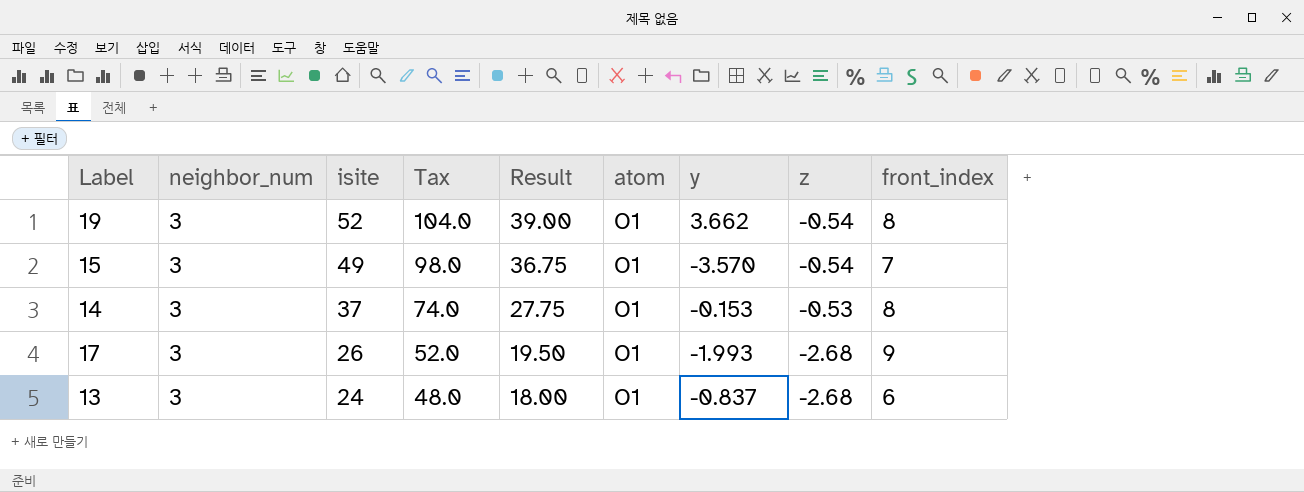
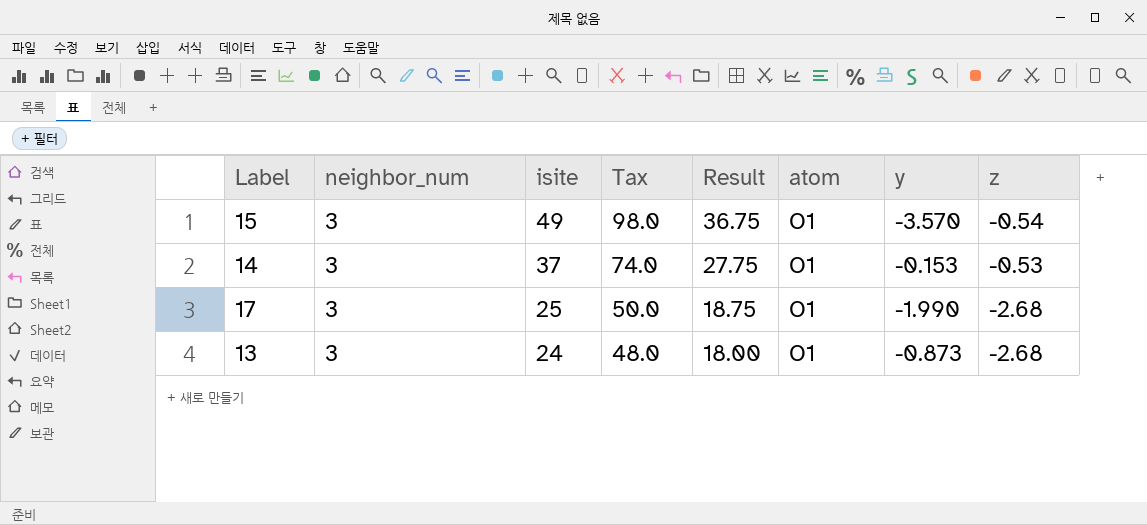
column front_index | position: 9 -> none
row 19: 3 | 52 | 104.0 | 39.00 | O1 | 3.662 | -0.54 | 8 -> none
17 | isite: 26 -> 25
17 | Tax: 52.0 -> 50.0
17 | Result: 19.50 -> 18.75
17 | y: -1.993 -> -1.990
13 | y: -0.837 -> -0.873

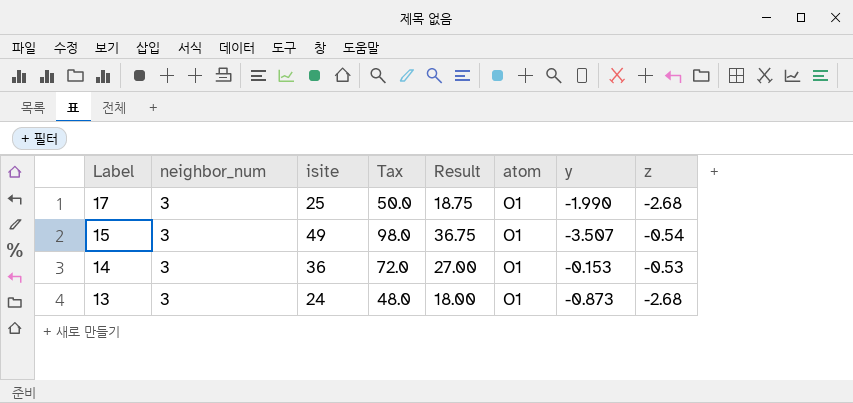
row order: isite descending -> Label descending
15 | y: -3.570 -> -3.507
14 | isite: 37 -> 36
14 | Tax: 74.0 -> 72.0
14 | Result: 27.75 -> 27.00

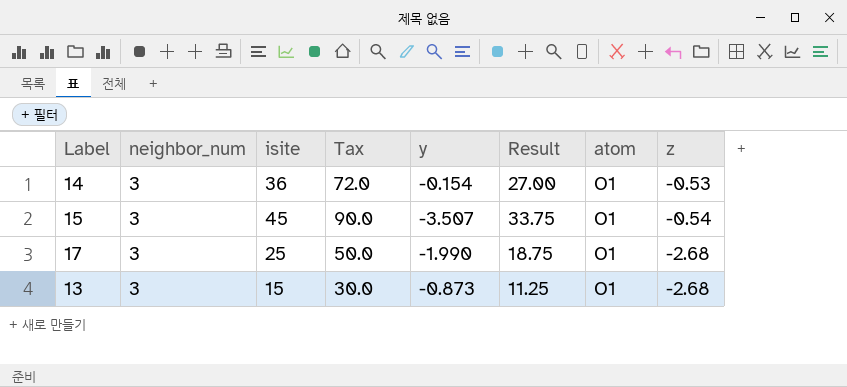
row order: Label descending -> z descending
column y | position: 7 -> 5
14 | y: -0.153 -> -0.154
15 | isite: 49 -> 45
15 | Tax: 98.0 -> 90.0
15 | Result: 36.75 -> 33.75
13 | isite: 24 -> 15
13 | Tax: 48.0 -> 30.0
13 | Result: 18.00 -> 11.25

